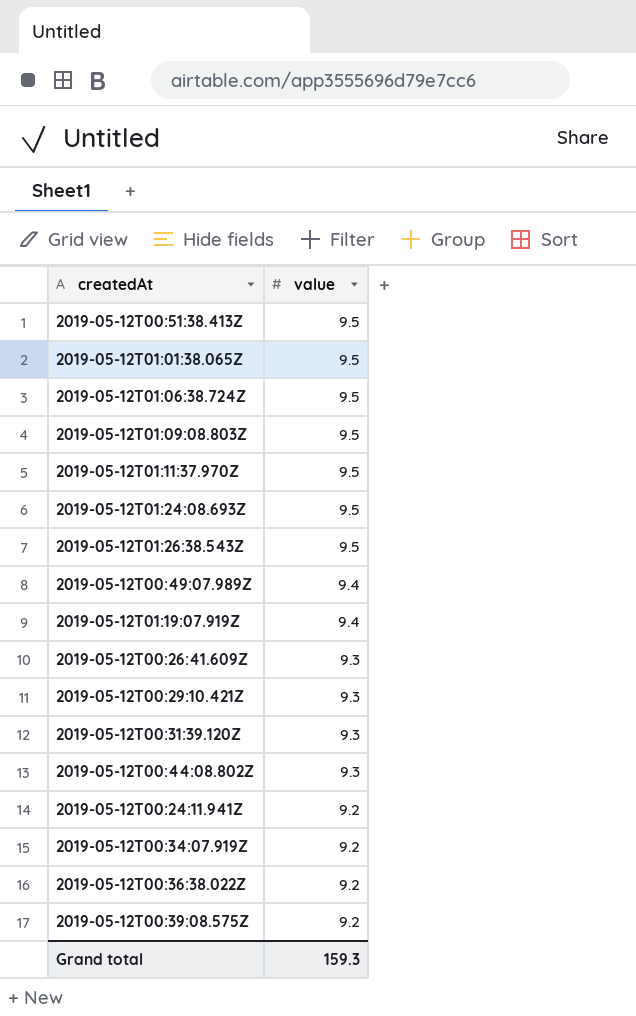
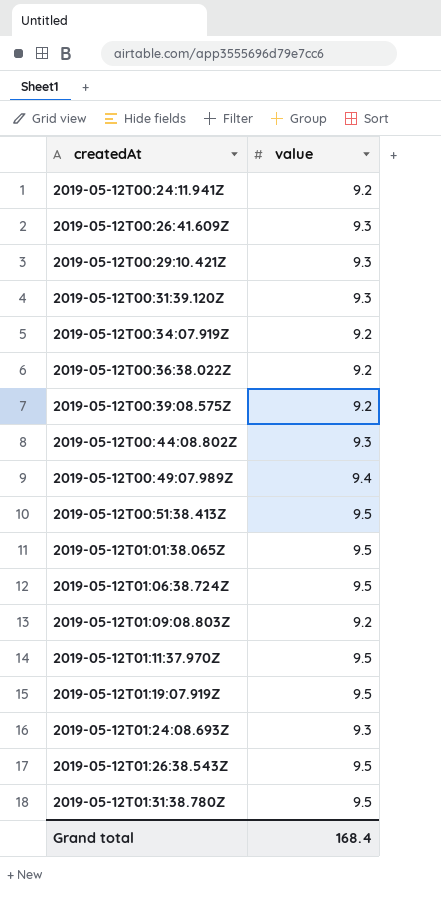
row order: value descending -> createdAt ascending
2019-05-12T01:09:08.803Z | value: 9.5 -> 9.2
2019-05-12T01:19:07.919Z | value: 9.4 -> 9.5
2019-05-12T01:24:08.693Z | value: 9.5 -> 9.3
row 2019-05-12T01:31:38.780Z: none -> 9.5
Grand total | value: 159.3 -> 168.4

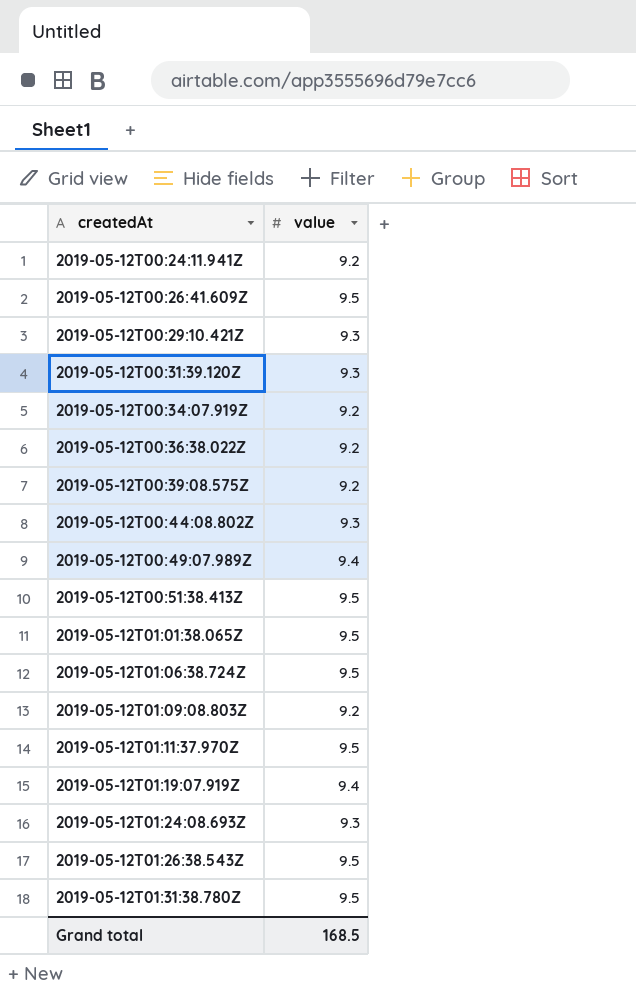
2019-05-12T00:26:41.609Z | value: 9.3 -> 9.5
2019-05-12T01:19:07.919Z | value: 9.5 -> 9.4
Grand total | value: 168.4 -> 168.5

